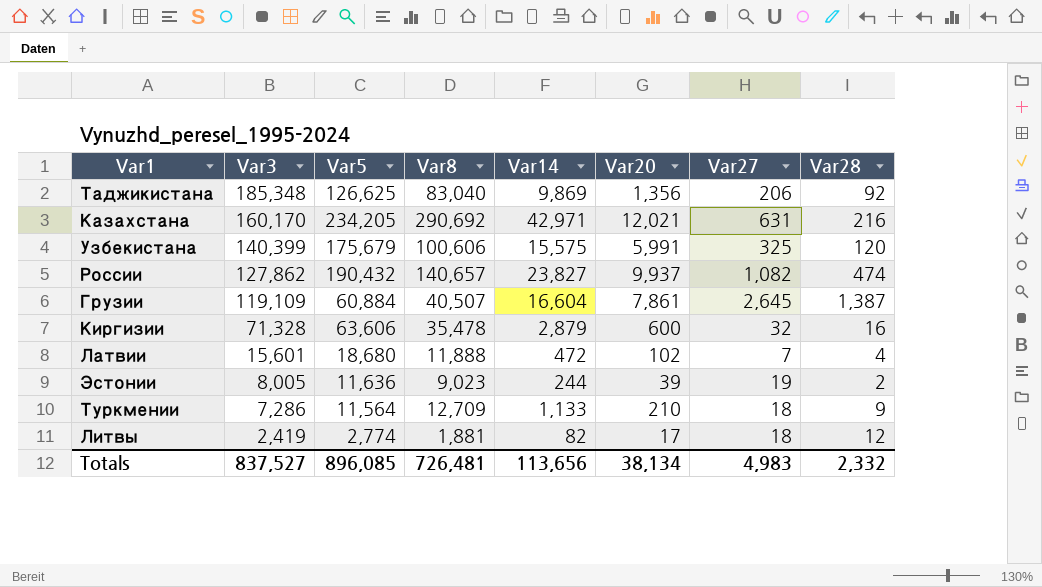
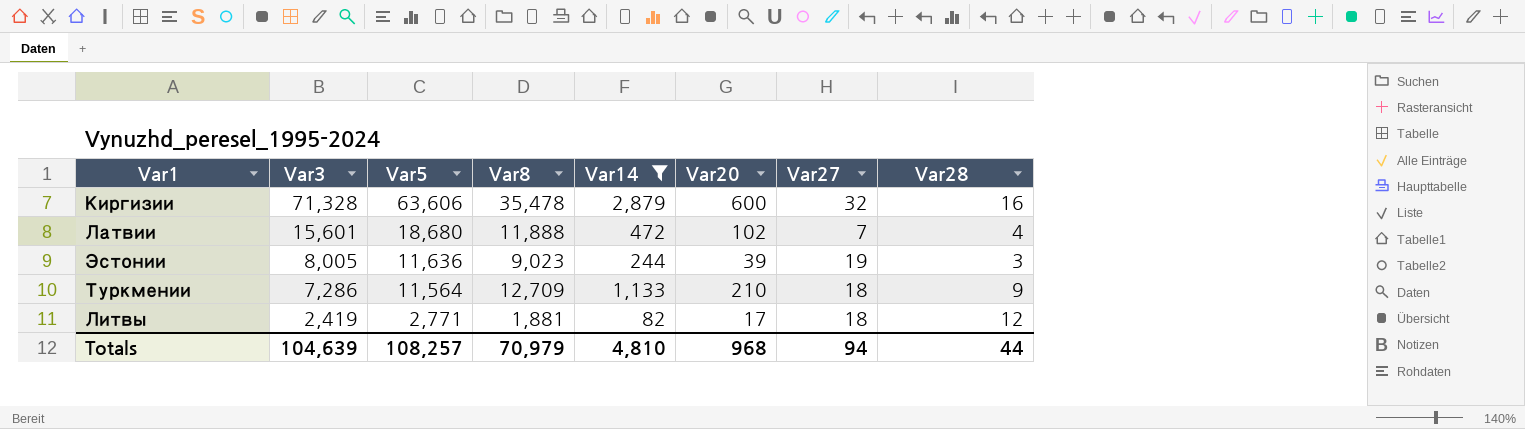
filter: none -> Var14 <= 2,879
Эстонии | Var28: 2 -> 3
Литвы | Var5: 2,774 -> 2,771
Totals | Var3: 837,527 -> 104,639
Totals | Var5: 896,085 -> 108,257
Totals | Var8: 726,481 -> 70,979
Totals | Var14: 113,656 -> 4,810
Totals | Var20: 38,134 -> 968
Totals | Var27: 4,983 -> 94
Totals | Var28: 2,332 -> 44

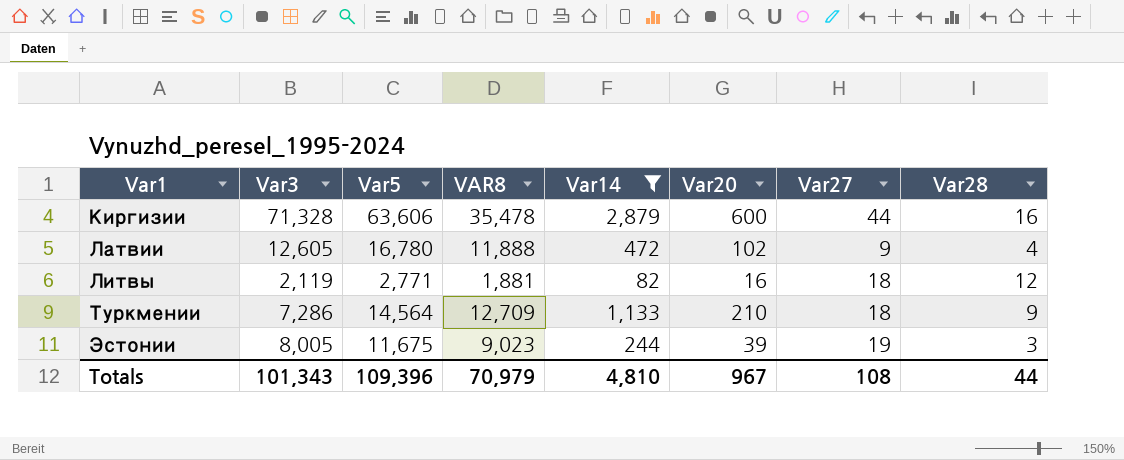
row order: Var3 descending -> Var1 ascending
column name: Var8 -> VAR8
Киргизии | Var27: 32 -> 44
Латвии | Var3: 15,601 -> 12,605
Латвии | Var5: 18,680 -> 16,780
Латвии | Var27: 7 -> 9
Литвы | Var3: 2,419 -> 2,119
Литвы | Var20: 17 -> 16
Туркмении | Var5: 11,564 -> 14,564
Эстонии | Var5: 11,636 -> 11,675
Totals | Var3: 104,639 -> 101,343
Totals | Var5: 108,257 -> 109,396
Totals | Var20: 968 -> 967
Totals | Var27: 94 -> 108

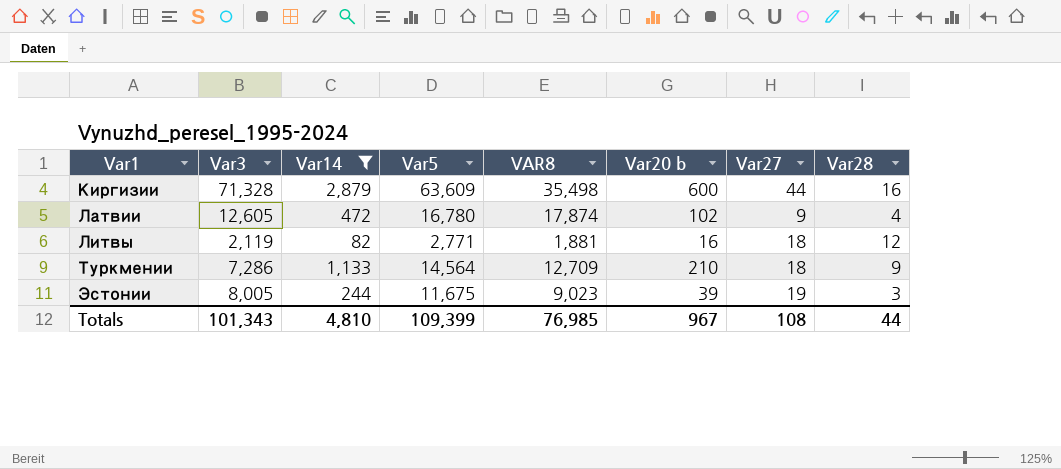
column Var14 | position: 5 -> 3
column name: Var20 -> Var20 b
Киргизии | Var5: 63,606 -> 63,609
Киргизии | VAR8: 35,478 -> 35,498
Латвии | VAR8: 11,888 -> 17,874
Totals | Var5: 109,396 -> 109,399
Totals | VAR8: 70,979 -> 76,985

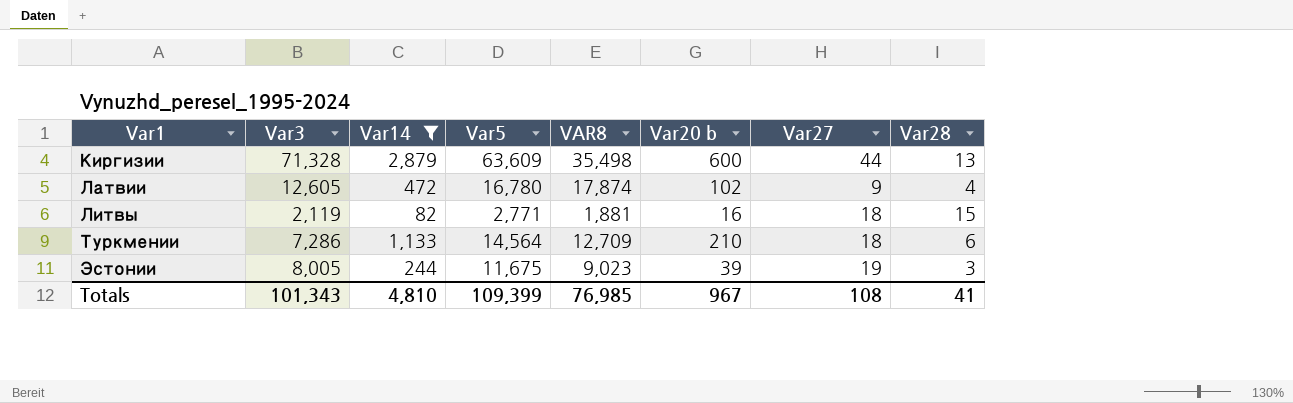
Киргизии | Var28: 16 -> 13
Литвы | Var28: 12 -> 15
Туркмении | Var28: 9 -> 6
Totals | Var28: 44 -> 41

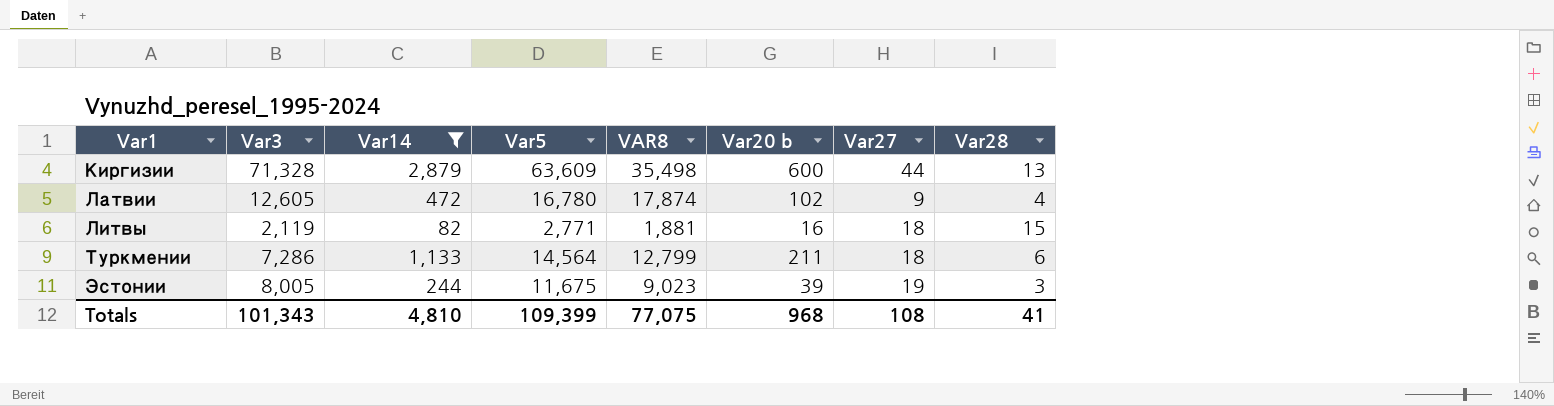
Туркмении | VAR8: 12,709 -> 12,799
Туркмении | Var20 b: 210 -> 211
Totals | VAR8: 76,985 -> 77,075
Totals | Var20 b: 967 -> 968

